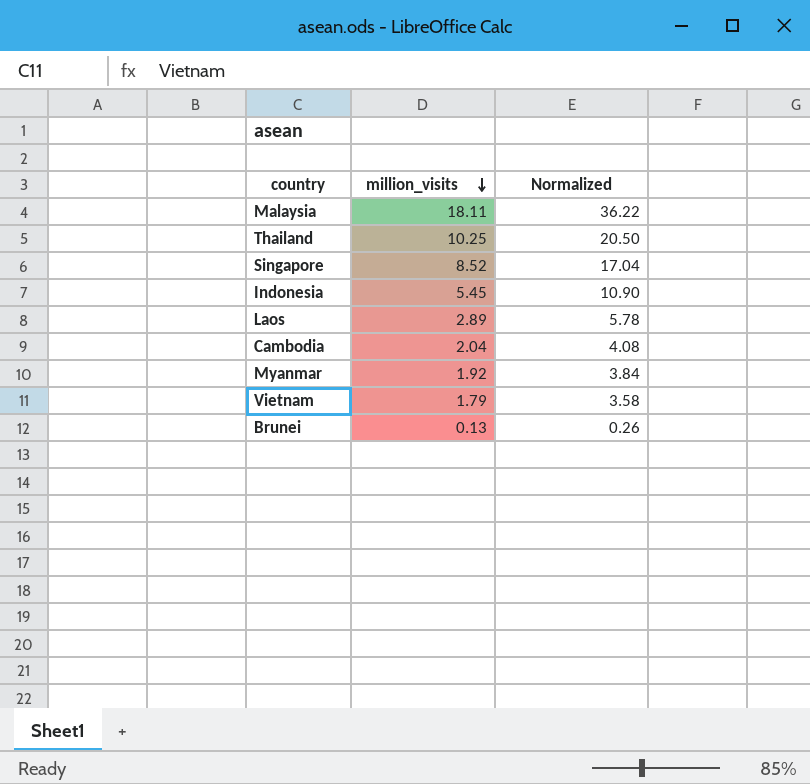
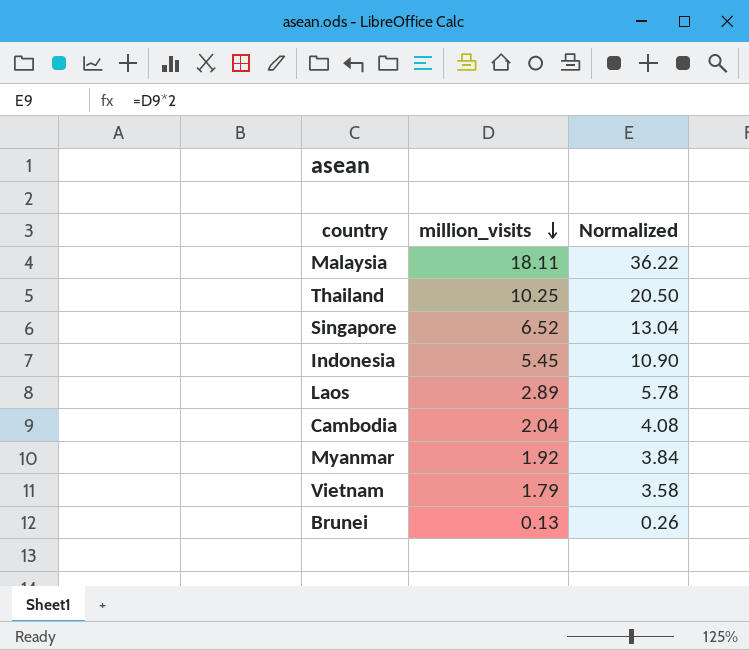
Singapore | million_visits: 8.52 -> 6.52
Singapore | Normalized: 17.04 -> 13.04

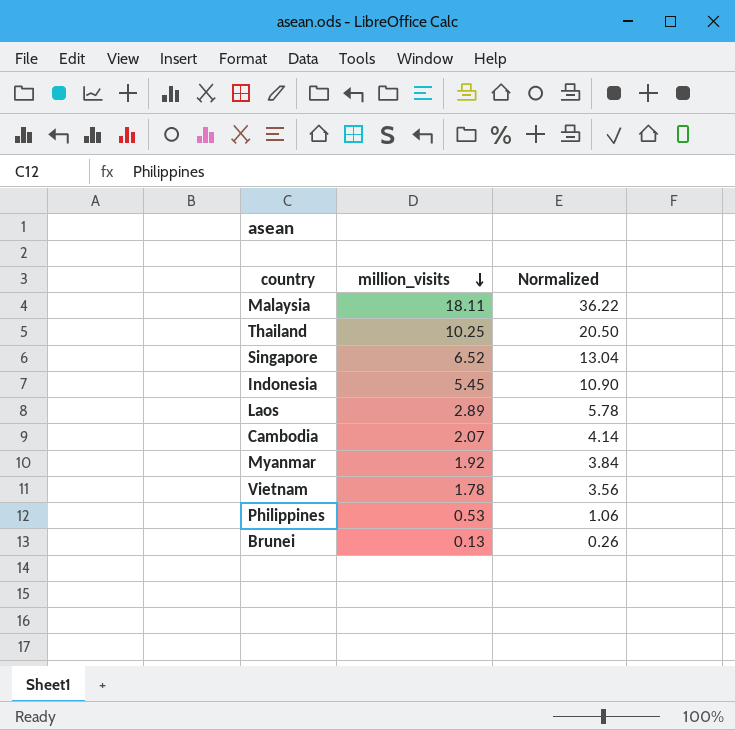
Cambodia | million_visits: 2.04 -> 2.07
Cambodia | Normalized: 4.08 -> 4.14
Vietnam | million_visits: 1.79 -> 1.78
Vietnam | Normalized: 3.58 -> 3.56
row Philippines: none -> 0.53 | 1.06

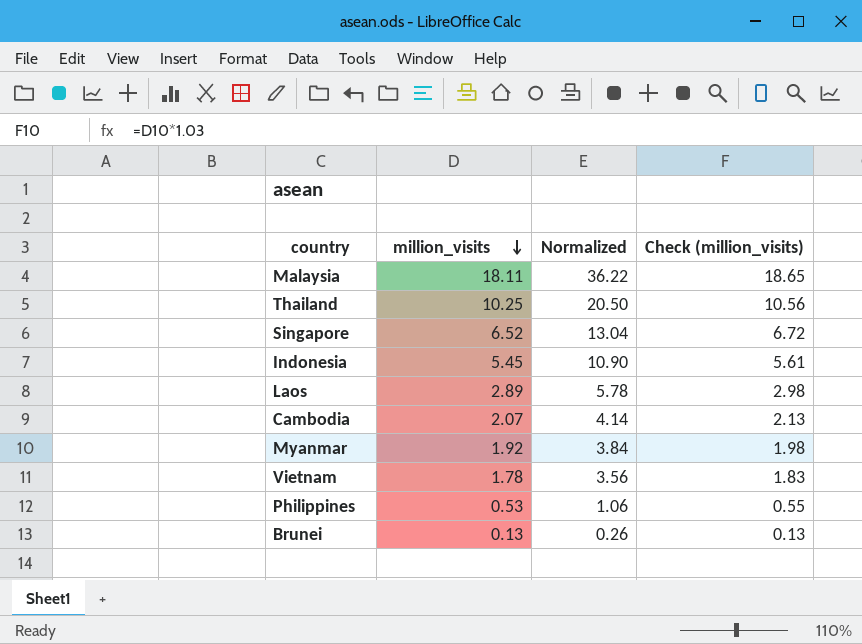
column Check (million_visits) | formula: none -> [million_visits] * 1.03

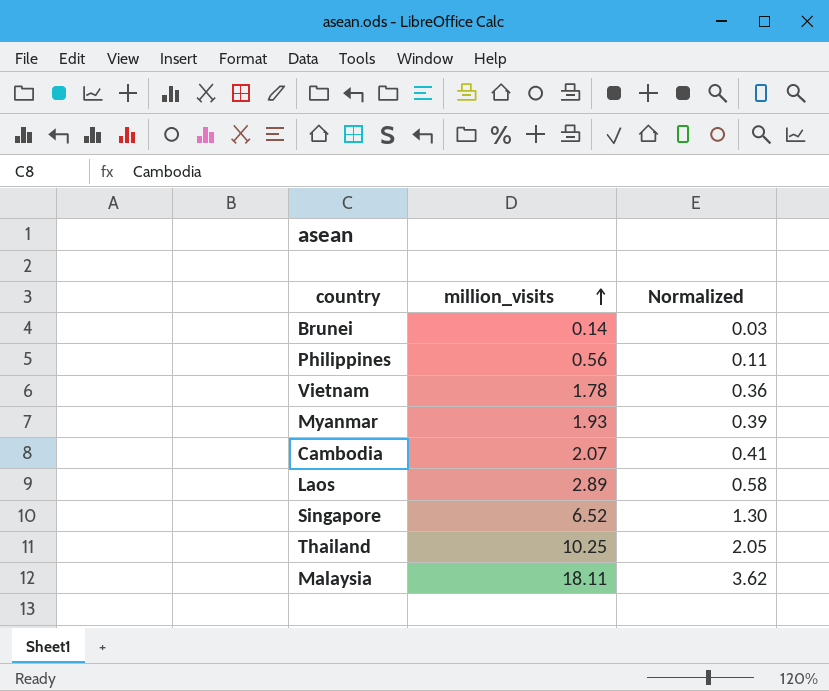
row order: million_visits descending -> million_visits ascending
column Check (million_visits) | formula: [million_visits] * 1.03 -> none
column Normalized | formula: [million_visits] * 2 -> [million_visits] * 0.2
row Indonesia: 5.45 | 10.90 | 5.61 -> none
Brunei | million_visits: 0.13 -> 0.14
Philippines | million_visits: 0.53 -> 0.56
Myanmar | million_visits: 1.92 -> 1.93

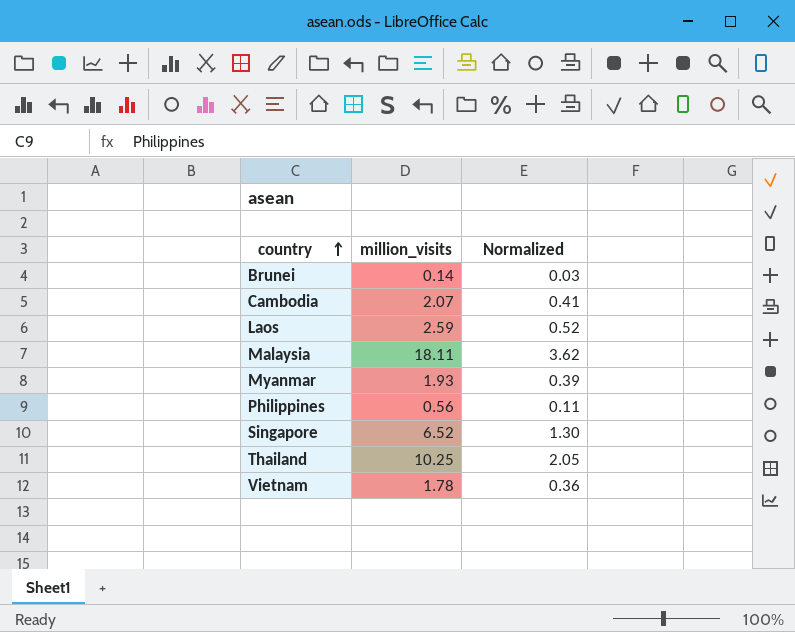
row order: million_visits ascending -> country ascending
Laos | million_visits: 2.89 -> 2.59
Laos | Normalized: 0.58 -> 0.52

